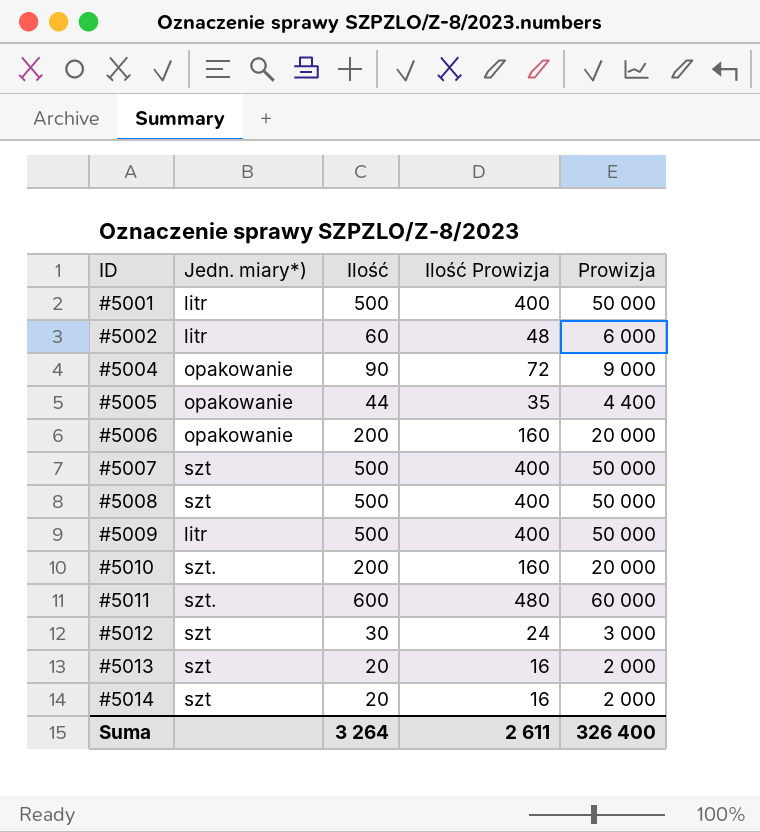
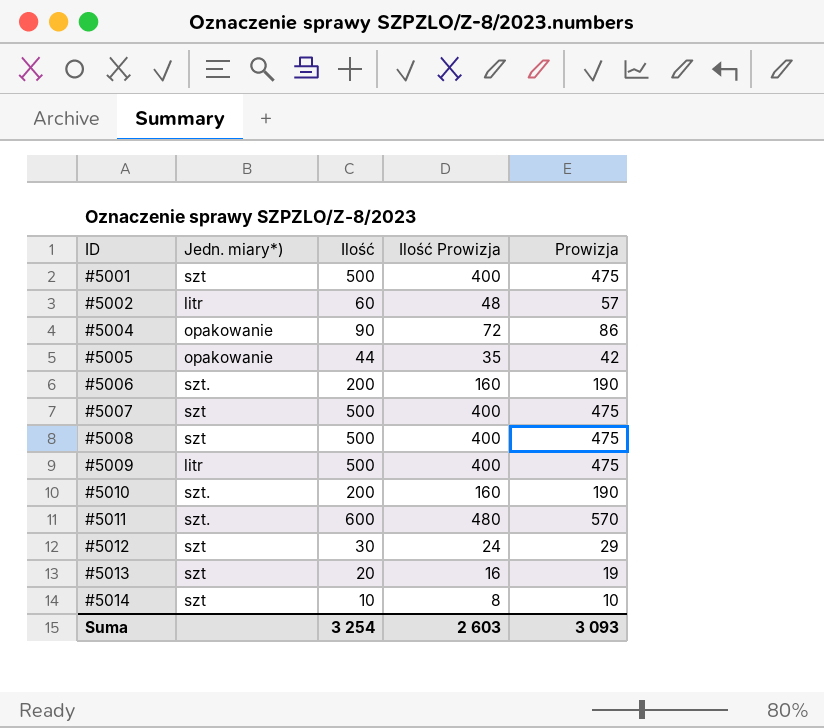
column Prowizja | formula: [Ilość] * 100 -> [Ilość] * 0,95
#5001 | Jedn. miary*): litr -> szt
#5006 | Jedn. miary*): opakowanie -> szt.
#5014 | Ilość: 20 -> 10
#5014 | Ilość Prowizja: 16 -> 8
Suma | Ilość: 3 264 -> 3 254
Suma | Ilość Prowizja: 2 611 -> 2 603
Suma | Prowizja: 326 400 -> 3 093

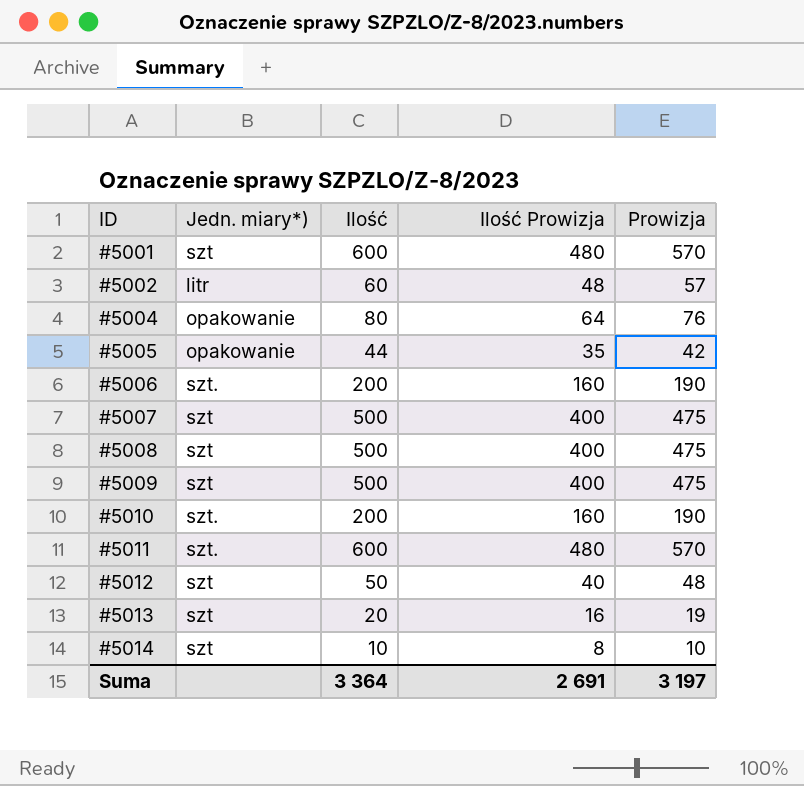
#5001 | Ilość: 500 -> 600
#5001 | Ilość Prowizja: 400 -> 480
#5001 | Prowizja: 475 -> 570
#5004 | Ilość: 90 -> 80
#5004 | Ilość Prowizja: 72 -> 64
#5004 | Prowizja: 86 -> 76
#5009 | Jedn. miary*): litr -> szt
#5012 | Ilość: 30 -> 50
#5012 | Ilość Prowizja: 24 -> 40
#5012 | Prowizja: 29 -> 48
Suma | Ilość: 3 254 -> 3 364
Suma | Ilość Prowizja: 2 603 -> 2 691
Suma | Prowizja: 3 093 -> 3 197

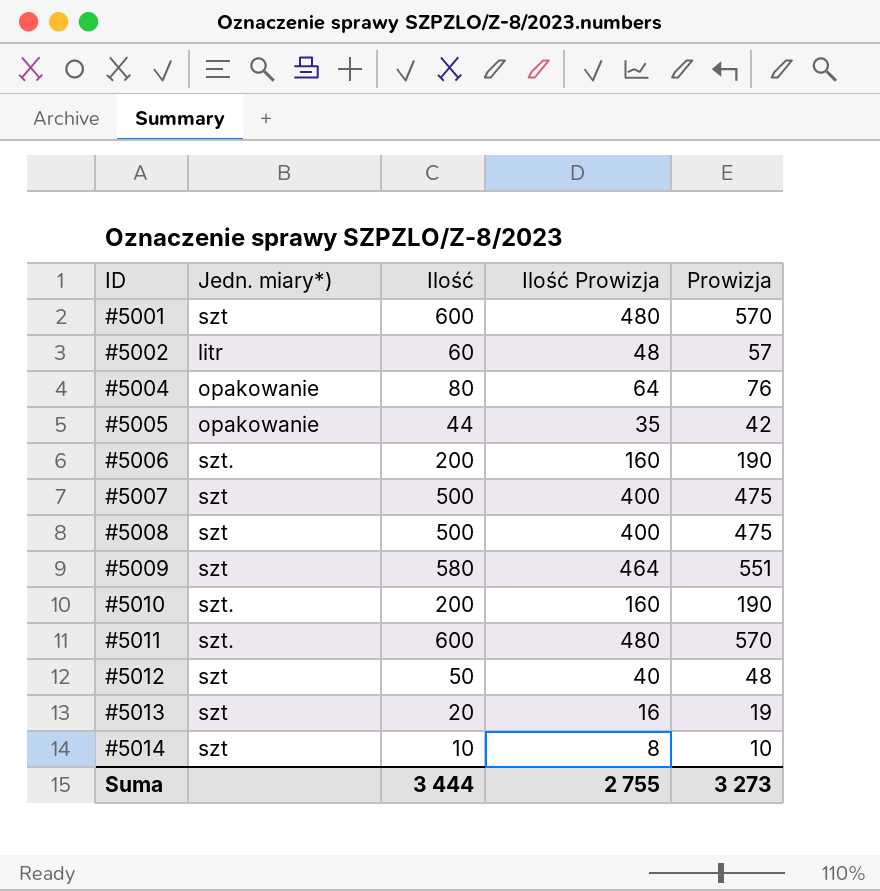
#5009 | Ilość: 500 -> 580
#5009 | Ilość Prowizja: 400 -> 464
#5009 | Prowizja: 475 -> 551
Suma | Ilość: 3 364 -> 3 444
Suma | Ilość Prowizja: 2 691 -> 2 755
Suma | Prowizja: 3 197 -> 3 273

